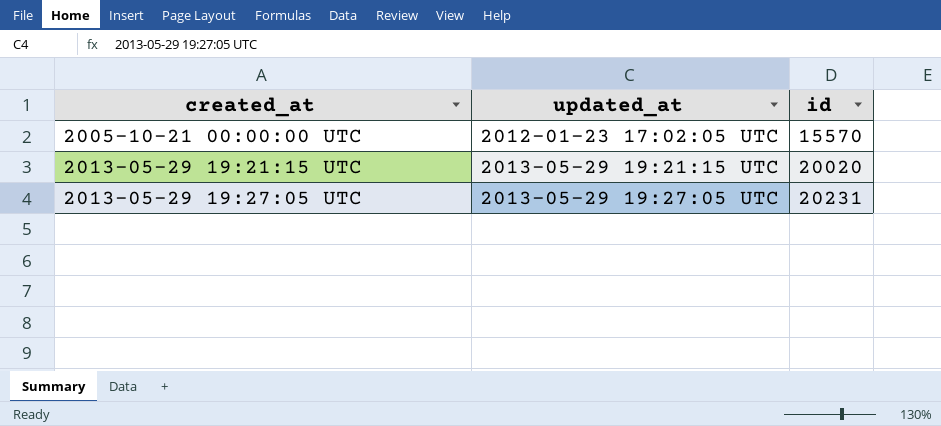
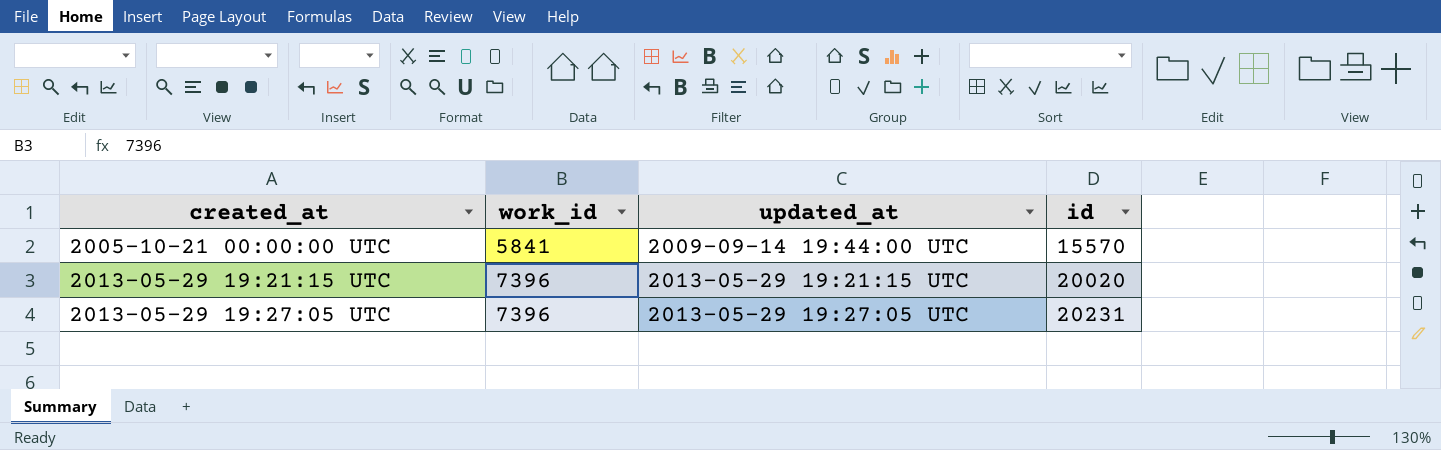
column work_id | position: none -> 2
2005-10-21 00:00:00 UTC | updated_at: 2012-01-23 17:02:05 UTC -> 2009-09-14 19:44:00 UTC

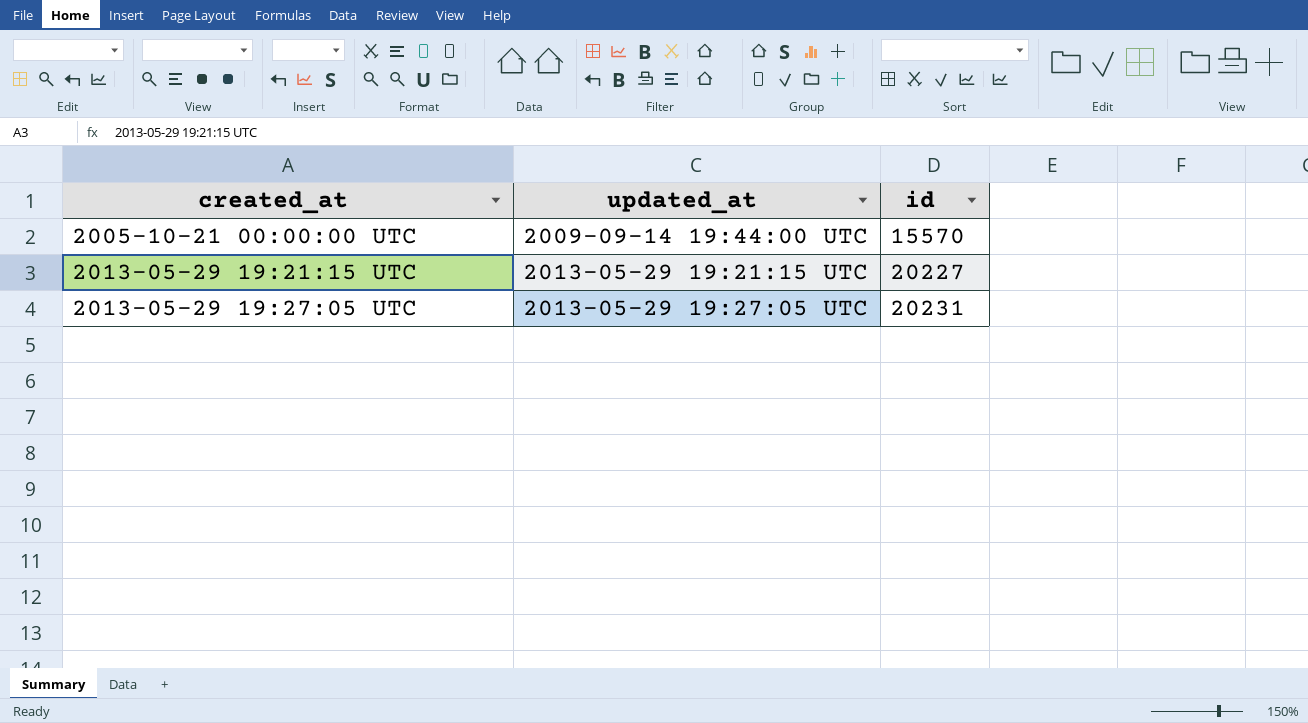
column work_id | position: 2 -> none
2013-05-29 19:21:15 UTC | id: 20020 -> 20227

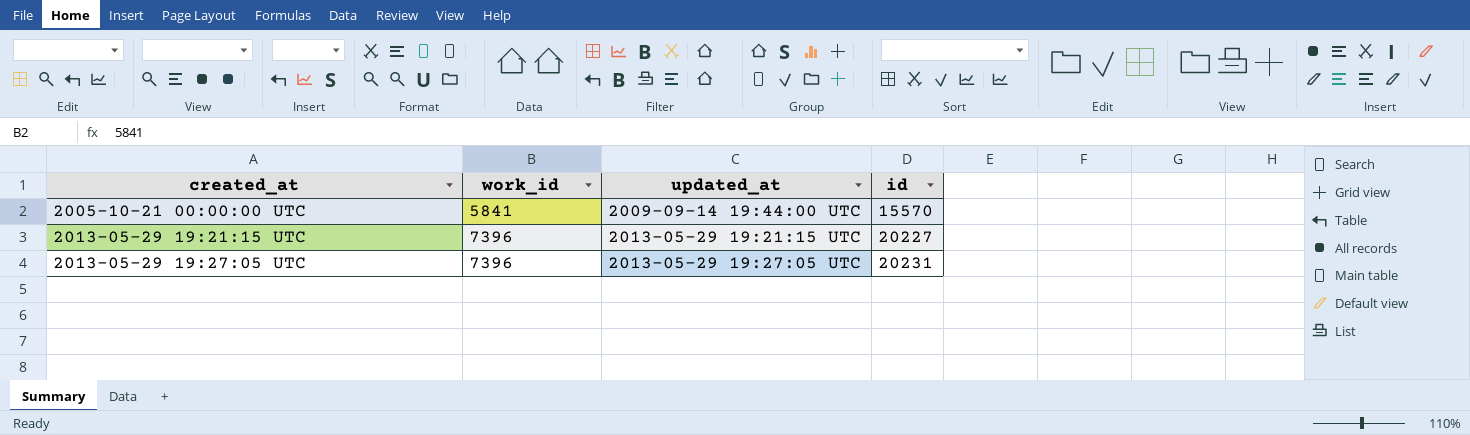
column work_id | position: none -> 2

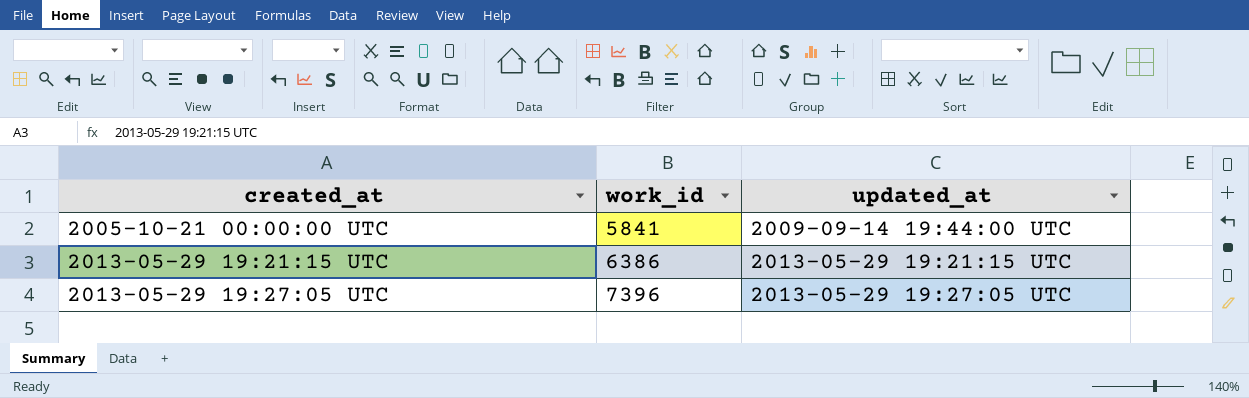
column id | position: 4 -> none
2013-05-29 19:21:15 UTC | work_id: 7396 -> 6386

